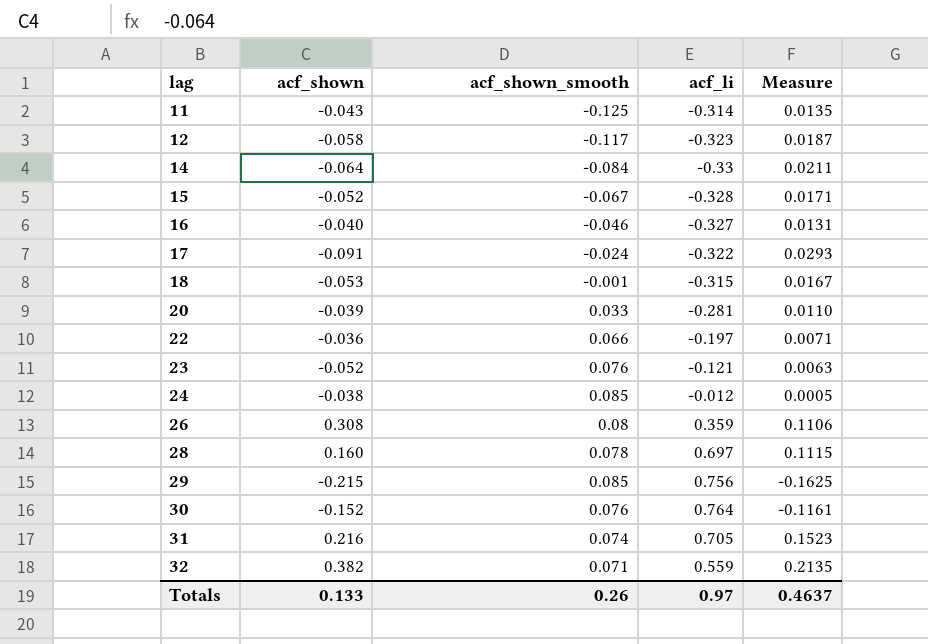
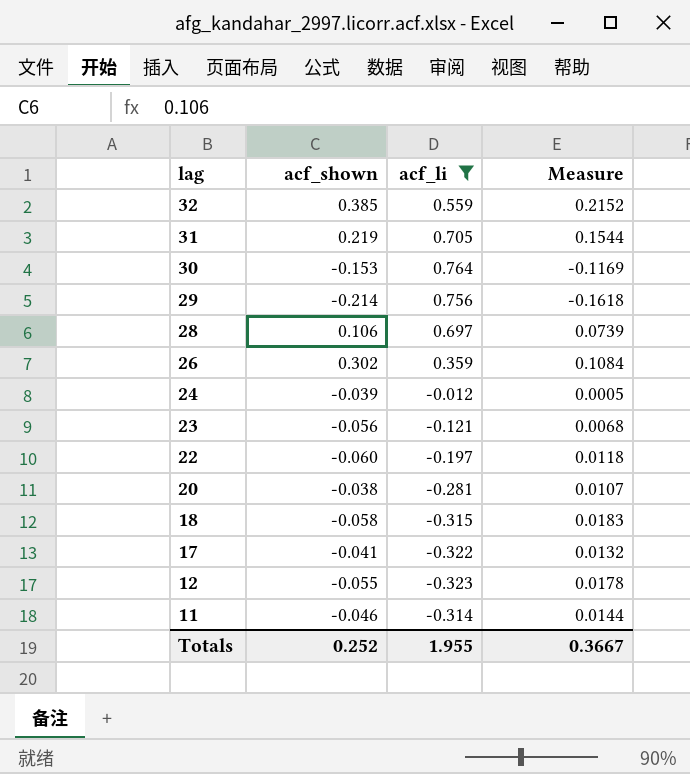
filter: none -> acf_li >= -0.323
row order: lag ascending -> lag descending
column acf_shown_smooth | position: 3 -> none
32 | acf_shown: 0.382 -> 0.385
32 | Measure: 0.2135 -> 0.2152
31 | acf_shown: 0.216 -> 0.219
31 | Measure: 0.1523 -> 0.1544
30 | acf_shown: -0.152 -> -0.153
30 | Measure: -0.1161 -> -0.1169
29 | acf_shown: -0.215 -> -0.214
29 | Measure: -0.1625 -> -0.1618
28 | acf_shown: 0.160 -> 0.106
28 | Measure: 0.1115 -> 0.0739
26 | acf_shown: 0.308 -> 0.302
26 | Measure: 0.1106 -> 0.1084
24 | acf_shown: -0.038 -> -0.039
23 | acf_shown: -0.052 -> -0.056
23 | Measure: 0.0063 -> 0.0068
22 | acf_shown: -0.036 -> -0.060
22 | Measure: 0.0071 -> 0.0118
20 | acf_shown: -0.039 -> -0.038
20 | Measure: 0.0110 -> 0.0107
18 | acf_shown: -0.053 -> -0.058
18 | Measure: 0.0167 -> 0.0183
17 | acf_shown: -0.091 -> -0.041
17 | Measure: 0.0293 -> 0.0132
12 | acf_shown: -0.058 -> -0.055
12 | Measure: 0.0187 -> 0.0178
11 | acf_shown: -0.043 -> -0.046
11 | Measure: 0.0135 -> 0.0144
Totals | acf_shown: 0.133 -> 0.252
Totals | acf_li: 0.97 -> 1.955
Totals | Measure: 0.4637 -> 0.3667

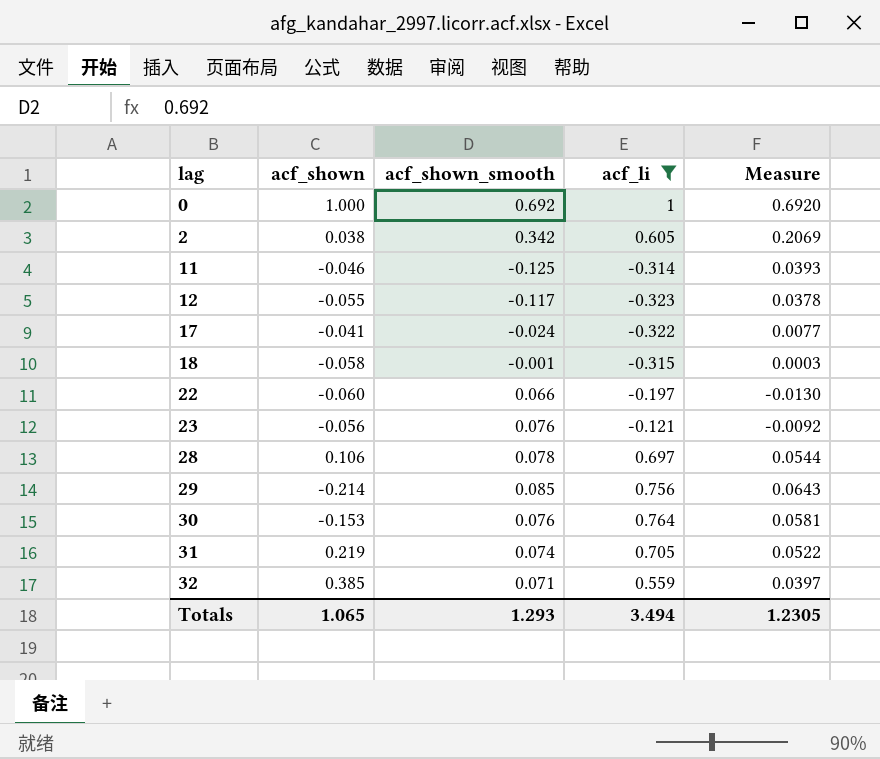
row order: lag descending -> lag ascending
column acf_shown_smooth | position: none -> 3
column Measure | formula: [acf_shown] * [acf_li] -> [acf_shown_smooth] * [acf_li]
row 26: 0.302 | 0.359 | 0.1084 -> none
row 24: -0.039 | -0.012 | 0.0005 -> none
row 20: -0.038 | -0.281 | 0.0107 -> none
row 0: none -> 1.000 | 0.692 | 1 | 0.6920
row 2: none -> 0.038 | 0.342 | 0.605 | 0.2069
Totals | acf_shown: 0.252 -> 1.065
Totals | acf_li: 1.955 -> 3.494
Totals | Measure: 0.3667 -> 1.2305

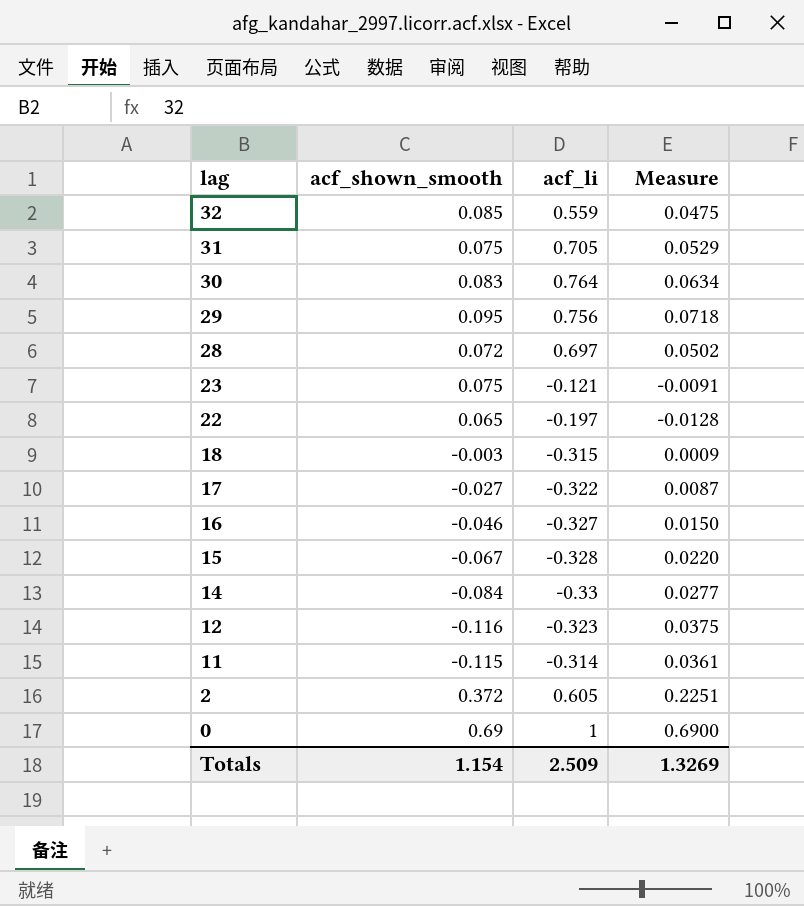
filter: acf_li >= -0.323 -> none
row order: lag ascending -> lag descending
column acf_shown | position: 2 -> none
32 | acf_shown_smooth: 0.071 -> 0.085
32 | Measure: 0.0397 -> 0.0475
31 | acf_shown_smooth: 0.074 -> 0.075
31 | Measure: 0.0522 -> 0.0529
30 | acf_shown_smooth: 0.076 -> 0.083
30 | Measure: 0.0581 -> 0.0634
29 | acf_shown_smooth: 0.085 -> 0.095
29 | Measure: 0.0643 -> 0.0718
28 | acf_shown_smooth: 0.078 -> 0.072
28 | Measure: 0.0544 -> 0.0502
23 | acf_shown_smooth: 0.076 -> 0.075
23 | Measure: -0.0092 -> -0.0091
22 | acf_shown_smooth: 0.066 -> 0.065
22 | Measure: -0.0130 -> -0.0128
18 | acf_shown_smooth: -0.001 -> -0.003
18 | Measure: 0.0003 -> 0.0009
17 | acf_shown_smooth: -0.024 -> -0.027
17 | Measure: 0.0077 -> 0.0087
12 | acf_shown_smooth: -0.117 -> -0.116
12 | Measure: 0.0378 -> 0.0375
11 | acf_shown_smooth: -0.125 -> -0.115
11 | Measure: 0.0393 -> 0.0361
2 | acf_shown_smooth: 0.342 -> 0.372
2 | Measure: 0.2069 -> 0.2251
0 | acf_shown_smooth: 0.692 -> 0.69
0 | Measure: 0.6920 -> 0.6900
Totals | acf_shown_smooth: 1.293 -> 1.154
Totals | acf_li: 3.494 -> 2.509
Totals | Measure: 1.2305 -> 1.3269

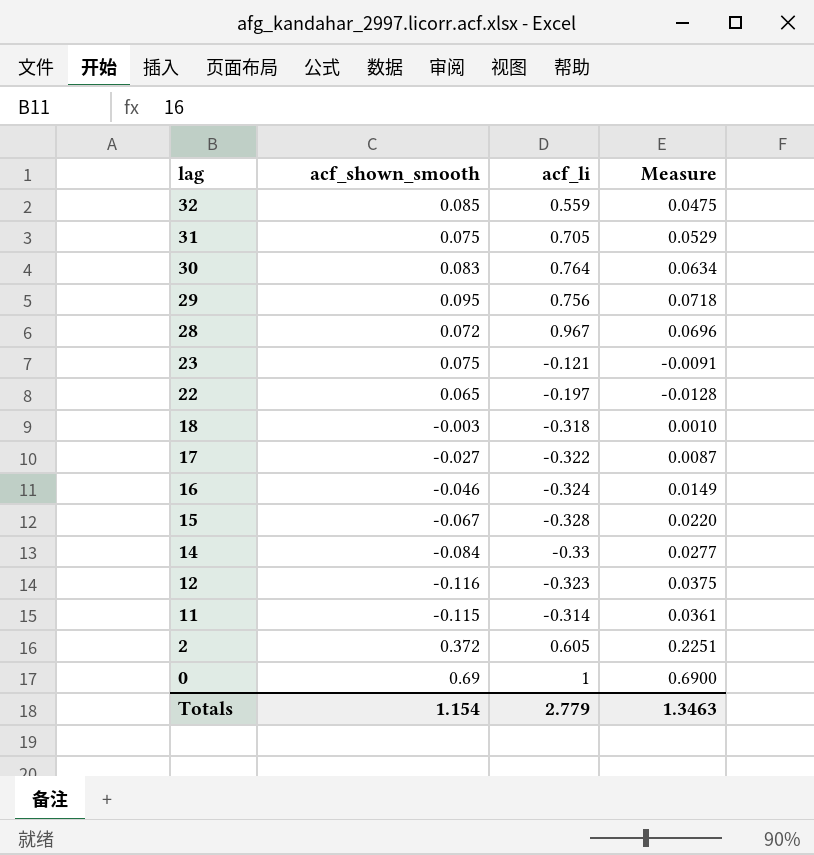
28 | acf_li: 0.697 -> 0.967
28 | Measure: 0.0502 -> 0.0696
18 | acf_li: -0.315 -> -0.318
18 | Measure: 0.0009 -> 0.0010
16 | acf_li: -0.327 -> -0.324
16 | Measure: 0.0150 -> 0.0149
Totals | acf_li: 2.509 -> 2.779
Totals | Measure: 1.3269 -> 1.3463

